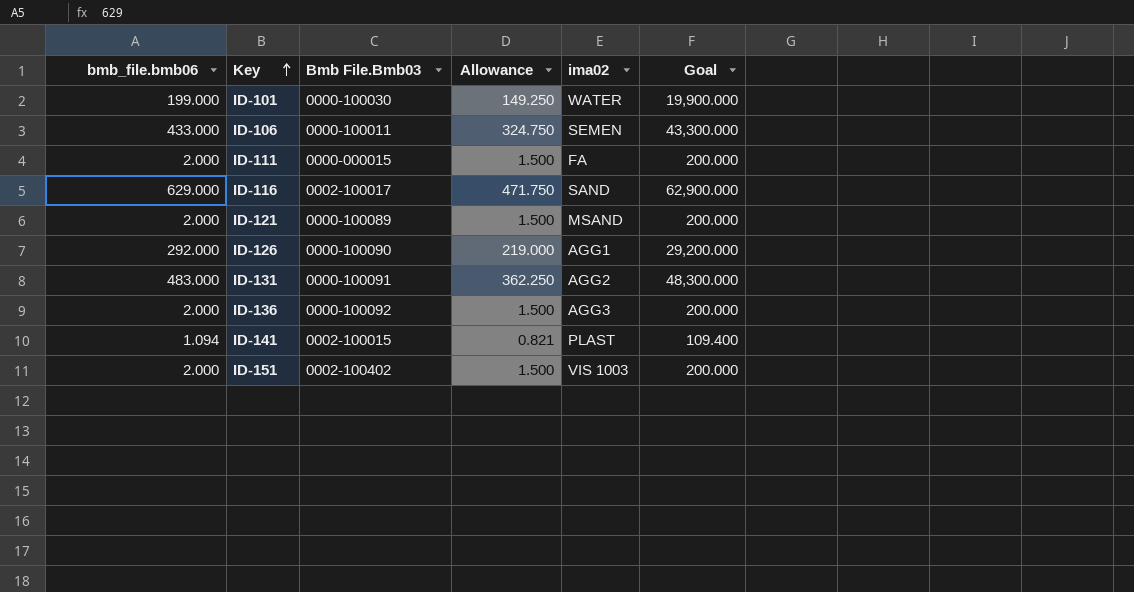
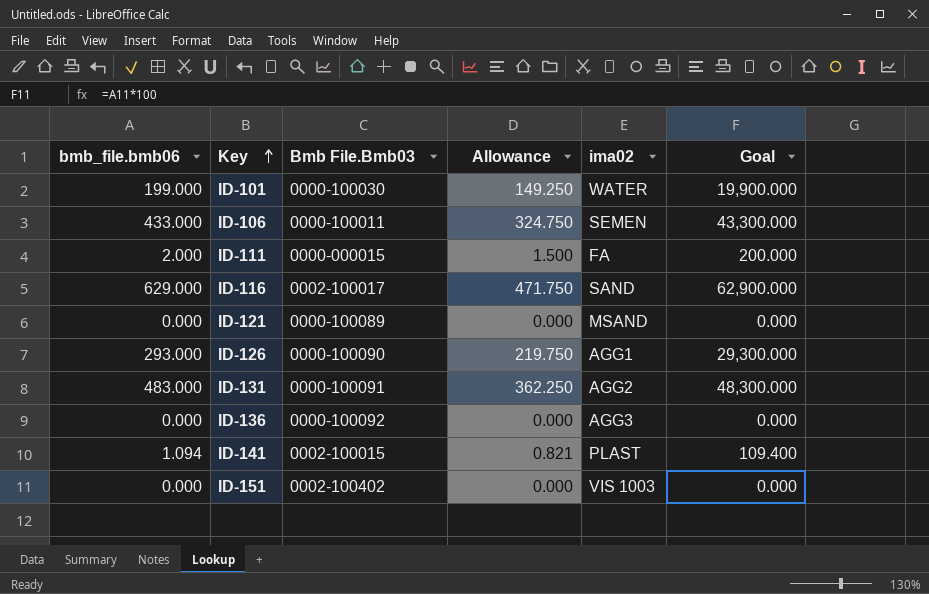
ID-121 | bmb_file.bmb06: 2.000 -> 0.000
ID-121 | Allowance: 1.500 -> 0.000
ID-121 | Goal: 200.000 -> 0.000
ID-126 | bmb_file.bmb06: 292.000 -> 293.000
ID-126 | Allowance: 219.000 -> 219.750
ID-126 | Goal: 29,200.000 -> 29,300.000
ID-136 | bmb_file.bmb06: 2.000 -> 0.000
ID-136 | Allowance: 1.500 -> 0.000
ID-136 | Goal: 200.000 -> 0.000
ID-151 | bmb_file.bmb06: 2.000 -> 0.000
ID-151 | Allowance: 1.500 -> 0.000
ID-151 | Goal: 200.000 -> 0.000

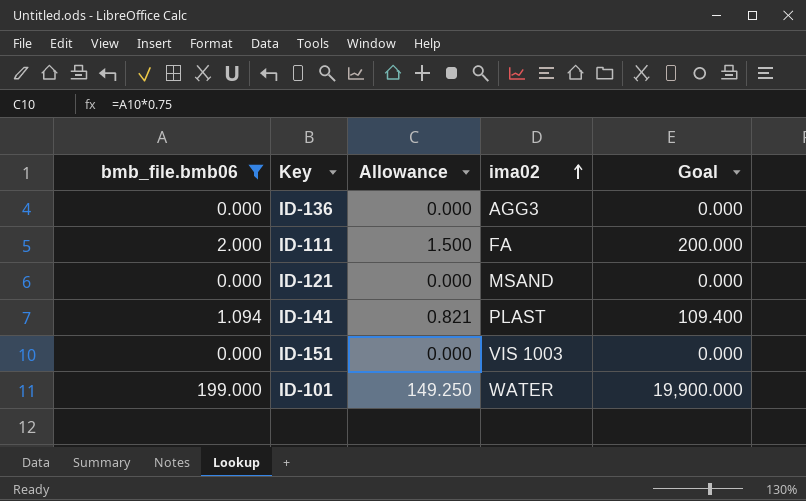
filter: none -> bmb_file.bmb06 <= 199.000
row order: Key ascending -> ima02 ascending
column Bmb File.Bmb03 | position: 3 -> none

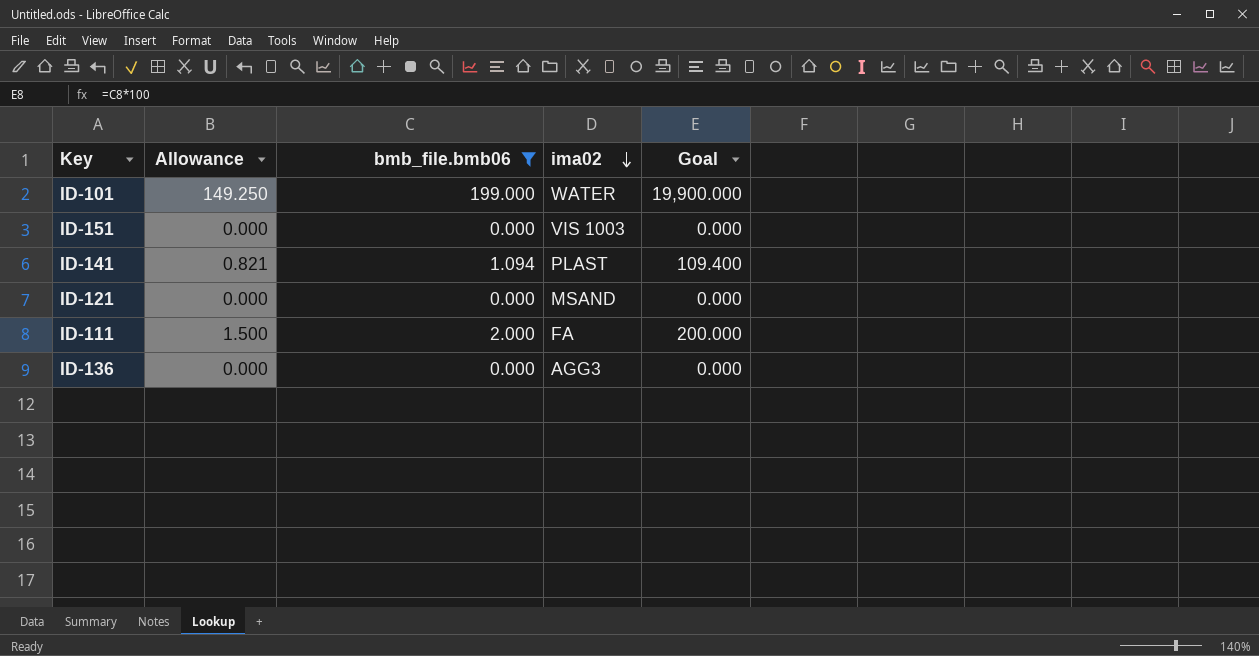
row order: ima02 ascending -> ima02 descending
column bmb_file.bmb06 | position: 1 -> 3

